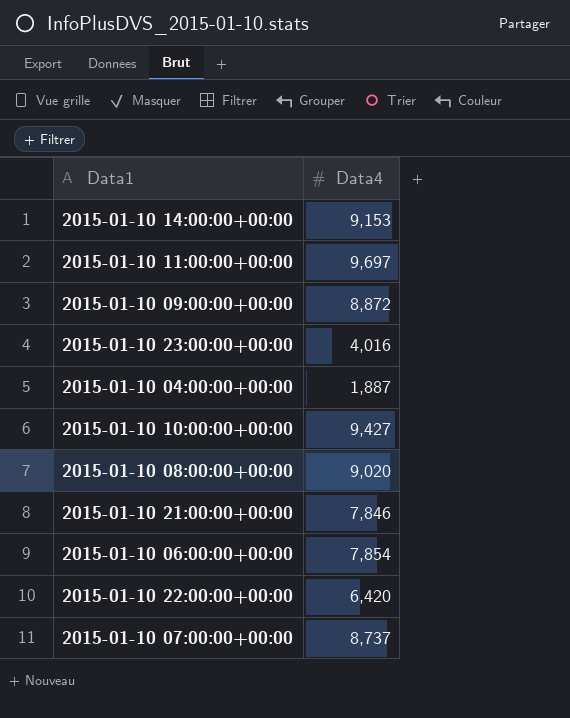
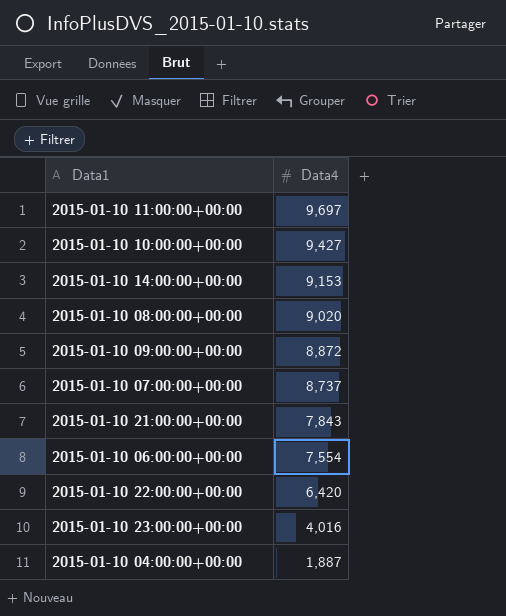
row order: none -> Data4 descending
2015-01-10 21:00:00+00:00 | Data4: 7,846 -> 7,843
2015-01-10 06:00:00+00:00 | Data4: 7,854 -> 7,554

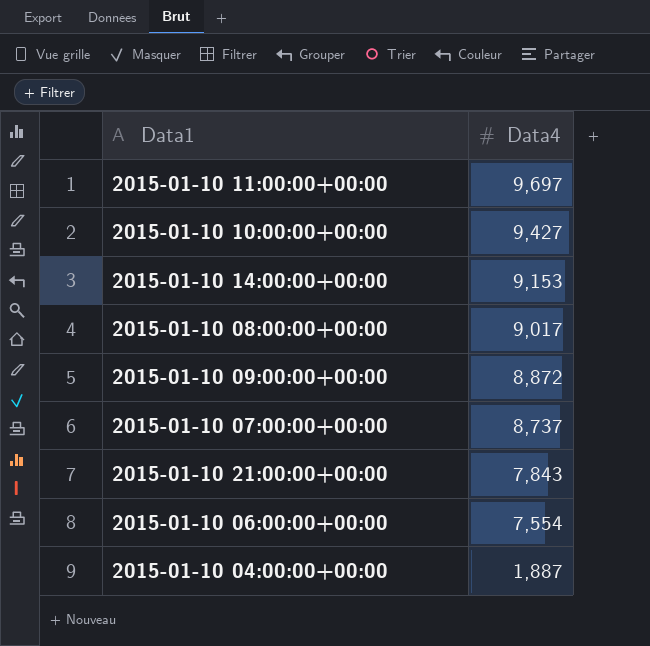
row 2015-01-10 22:00:00+00:00: 6,420 -> none
row 2015-01-10 23:00:00+00:00: 4,016 -> none
2015-01-10 08:00:00+00:00 | Data4: 9,020 -> 9,017

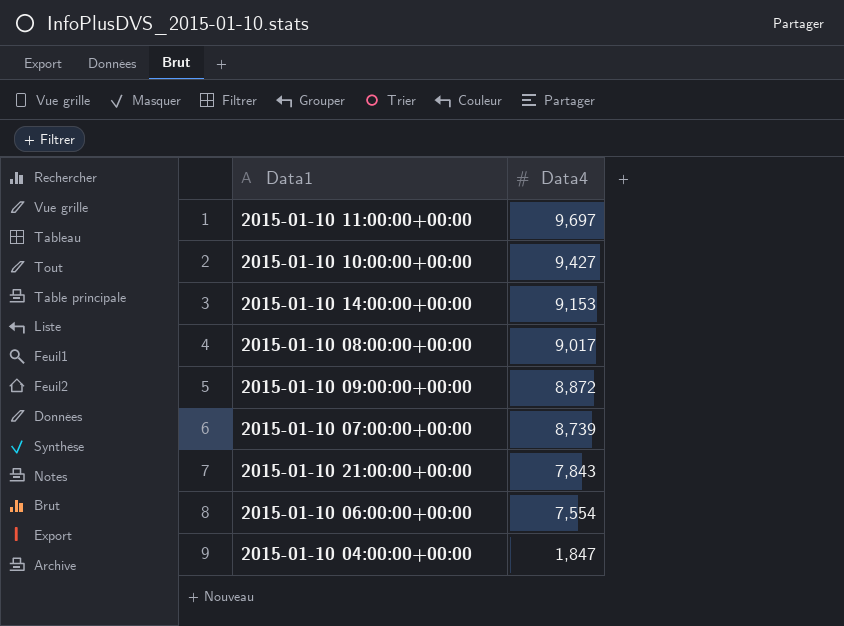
2015-01-10 07:00:00+00:00 | Data4: 8,737 -> 8,739
2015-01-10 04:00:00+00:00 | Data4: 1,887 -> 1,847

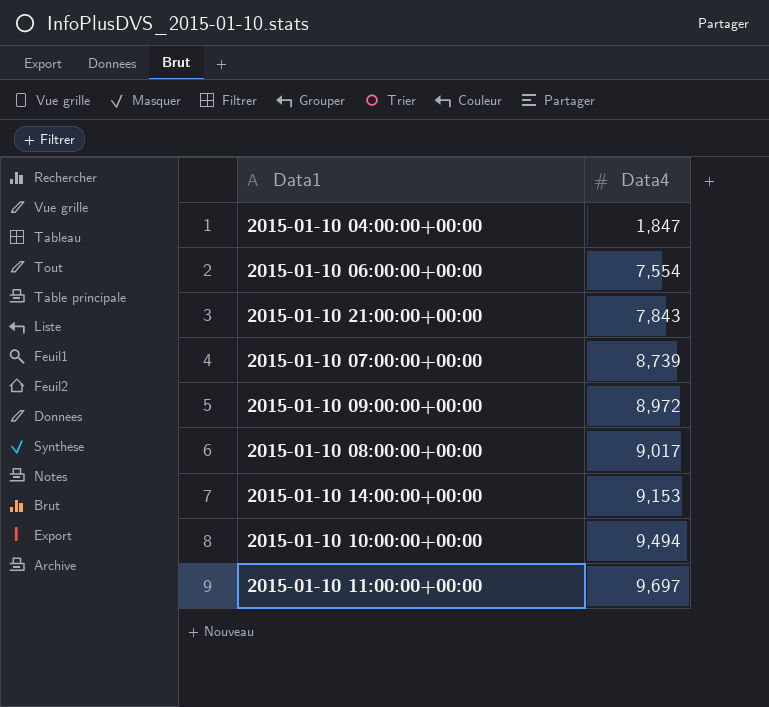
row order: Data4 descending -> Data4 ascending
2015-01-10 09:00:00+00:00 | Data4: 8,872 -> 8,972
2015-01-10 10:00:00+00:00 | Data4: 9,427 -> 9,494

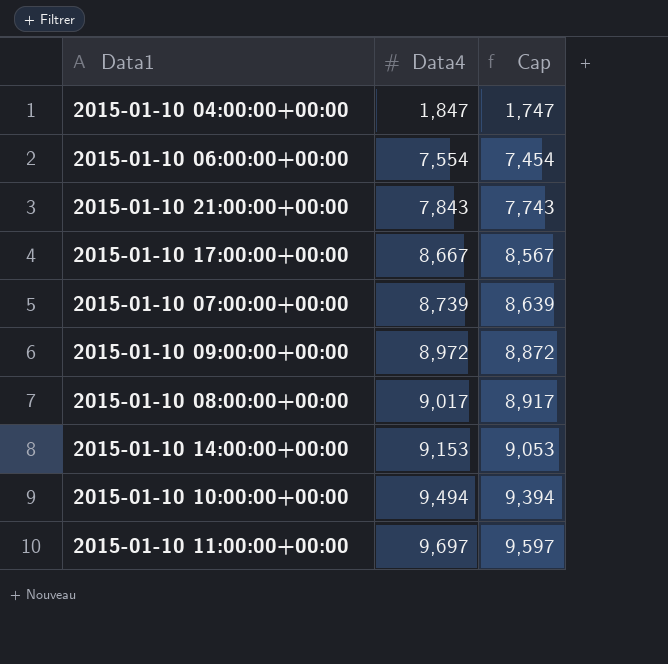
column Cap | formula: none -> [Data4] - 100
row 2015-01-10 17:00:00+00:00: none -> 8,667 | 8,567

